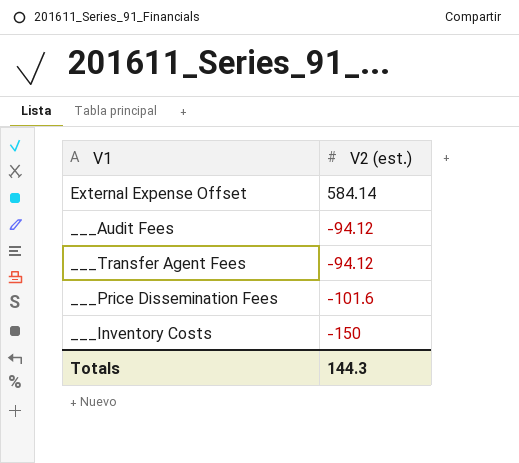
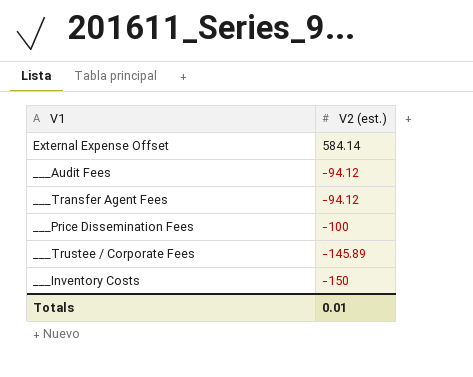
___Price Dissemination Fees | V2 (est.): -101.6 -> -100
row ___Trustee / Corporate Fees: none -> -145.89
Totals | V2 (est.): 144.3 -> 0.01

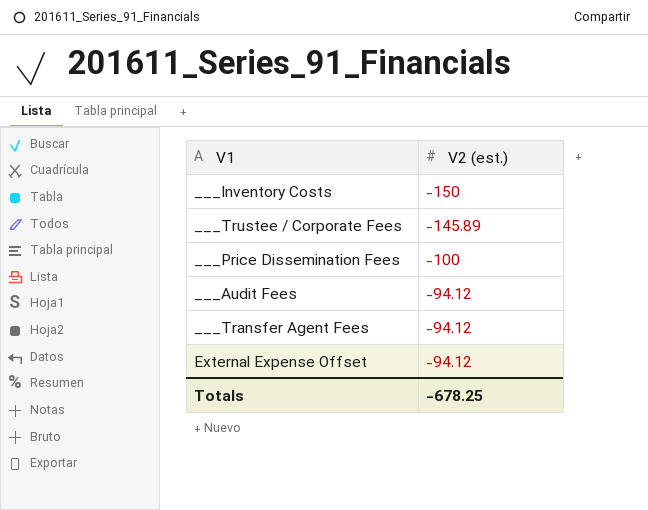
row order: V2 (est.) descending -> V2 (est.) ascending
External Expense Offset | V2 (est.): 584.14 -> -94.12
Totals | V2 (est.): 0.01 -> -678.25

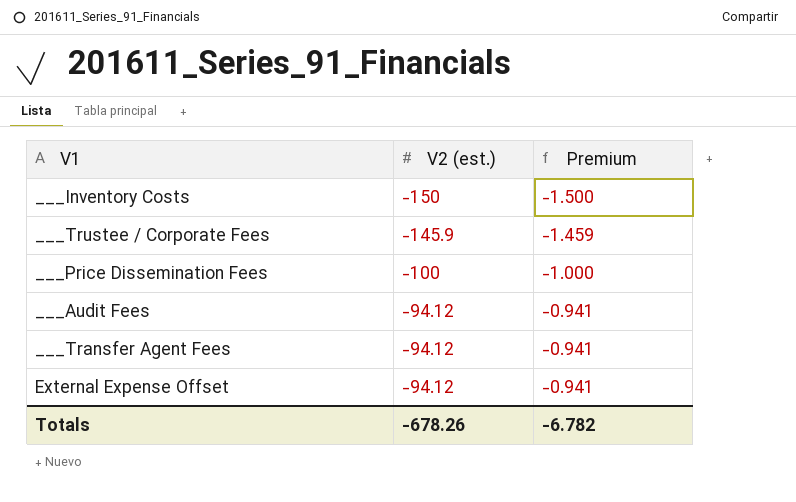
column Premium | formula: none -> [V2 (est.)] * 0.01
___Trustee / Corporate Fees | V2 (est.): -145.89 -> -145.9
Totals | V2 (est.): -678.25 -> -678.26

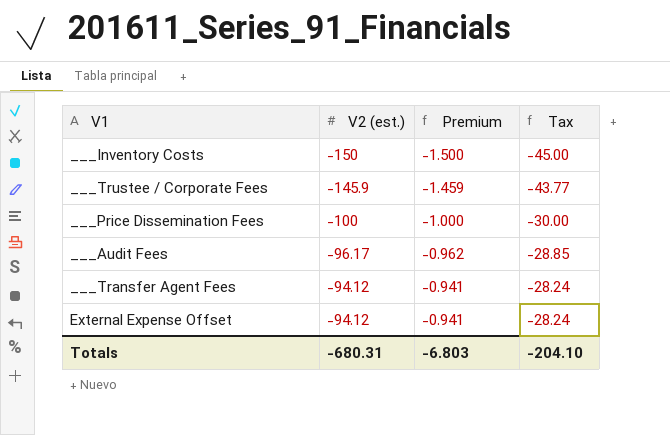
column Tax | formula: none -> [V2 (est.)] * 0.3
___Audit Fees | V2 (est.): -94.12 -> -96.17
___Audit Fees | Premium: -0.941 -> -0.962
Totals | V2 (est.): -678.26 -> -680.31
Totals | Premium: -6.782 -> -6.803

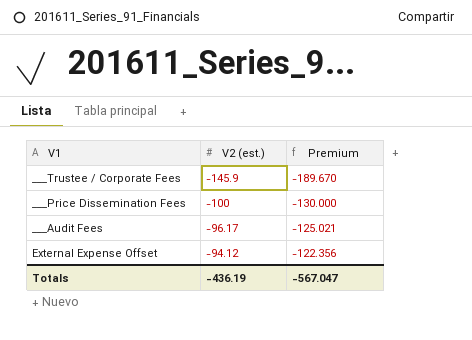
column Tax | formula: [V2 (est.)] * 0.3 -> none
column Premium | formula: [V2 (est.)] * 0.01 -> [V2 (est.)] * 1.3
row ___Inventory Costs: -150 | -1.500 | -45.00 -> none
row ___Transfer Agent Fees: -94.12 | -0.941 | -28.24 -> none
Totals | V2 (est.): -680.31 -> -436.19
Totals | Premium: -6.803 -> -567.047

